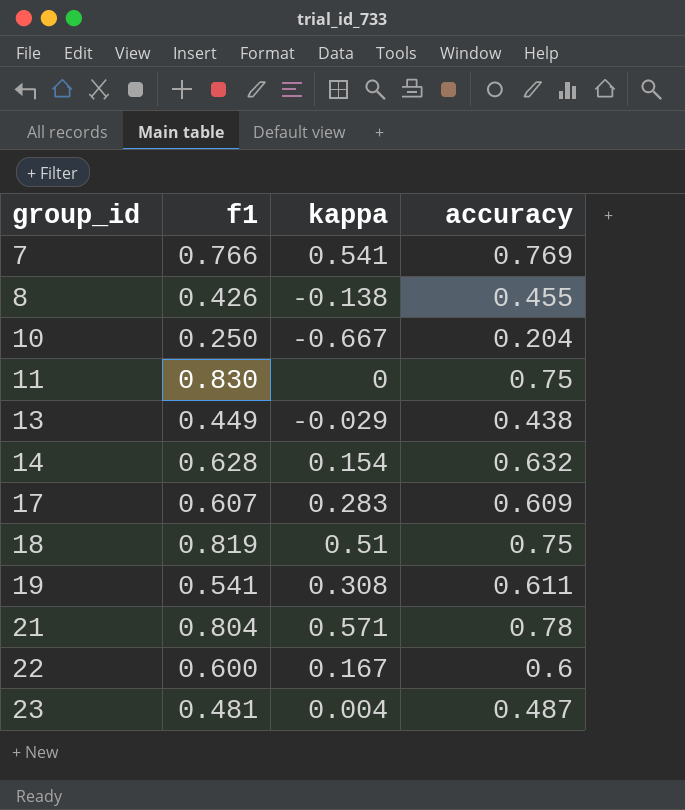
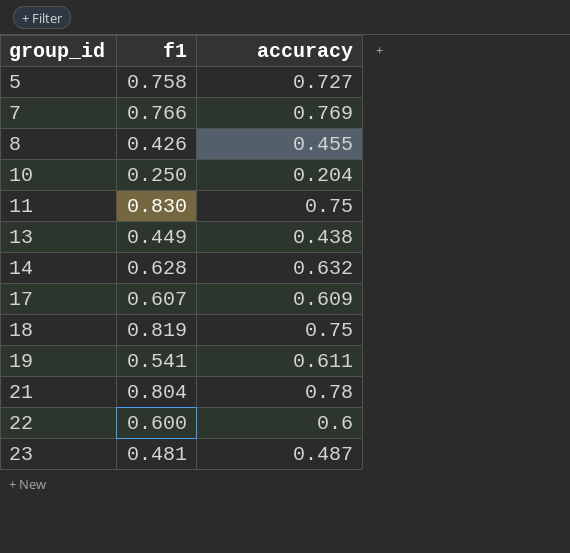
column kappa | position: 3 -> none
row 5: none -> 0.758 | 0.727

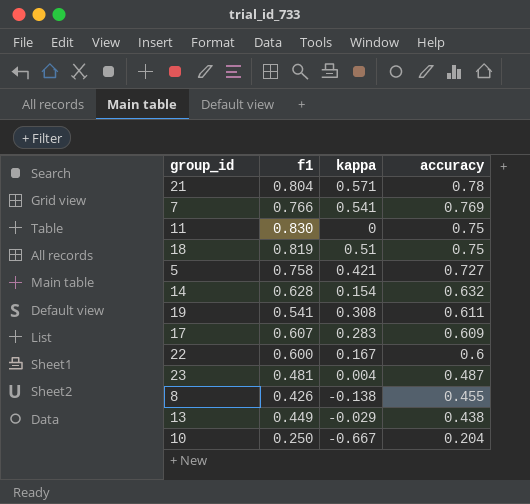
row order: group_id ascending -> accuracy descending
column kappa | position: none -> 3

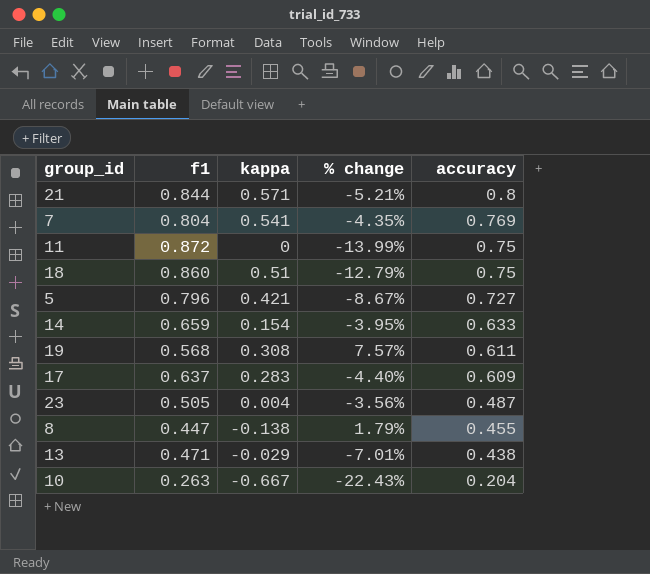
column % change | formula: none -> ([accuracy] - [f1]) / [f1]
row 22: 0.600 | 0.167 | 0.6 -> none
21 | f1: 0.804 -> 0.844
21 | accuracy: 0.78 -> 0.8
7 | f1: 0.766 -> 0.804
11 | f1: 0.830 -> 0.872
18 | f1: 0.819 -> 0.860
5 | f1: 0.758 -> 0.796
14 | f1: 0.628 -> 0.659
14 | accuracy: 0.632 -> 0.633
19 | f1: 0.541 -> 0.568
17 | f1: 0.607 -> 0.637
23 | f1: 0.481 -> 0.505
8 | f1: 0.426 -> 0.447
13 | f1: 0.449 -> 0.471
10 | f1: 0.250 -> 0.263

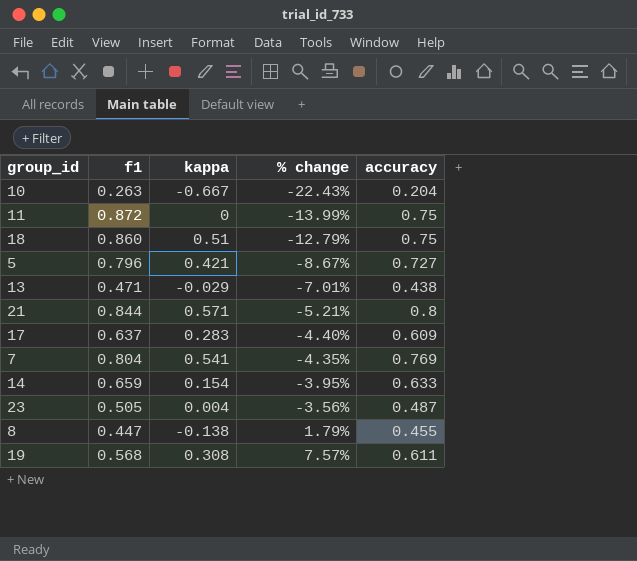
row order: accuracy descending -> % change ascending

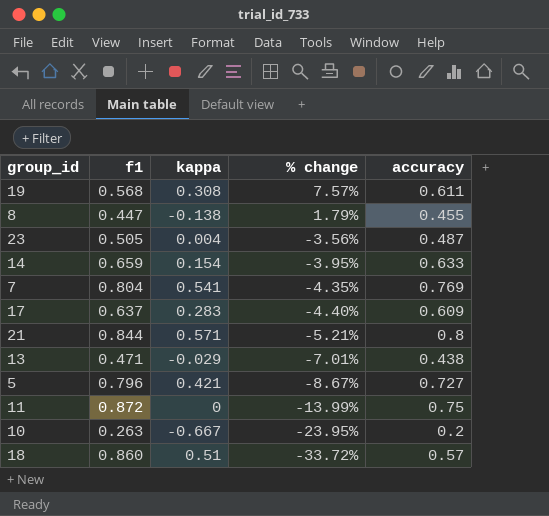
row order: % change ascending -> % change descending
10 | % change: -22.43% -> -23.95%
10 | accuracy: 0.204 -> 0.2
18 | % change: -12.79% -> -33.72%
18 | accuracy: 0.75 -> 0.57

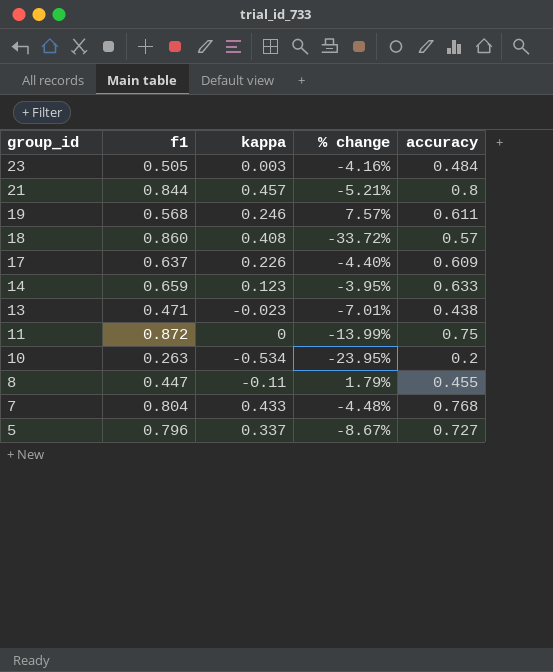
row order: % change descending -> group_id descending
23 | kappa: 0.004 -> 0.003
23 | % change: -3.56% -> -4.16%
23 | accuracy: 0.487 -> 0.484
21 | kappa: 0.571 -> 0.457
19 | kappa: 0.308 -> 0.246
18 | kappa: 0.51 -> 0.408
17 | kappa: 0.283 -> 0.226
14 | kappa: 0.154 -> 0.123
13 | kappa: -0.029 -> -0.023
10 | kappa: -0.667 -> -0.534
8 | kappa: -0.138 -> -0.11
7 | kappa: 0.541 -> 0.433
7 | % change: -4.35% -> -4.48%
7 | accuracy: 0.769 -> 0.768
5 | kappa: 0.421 -> 0.337

